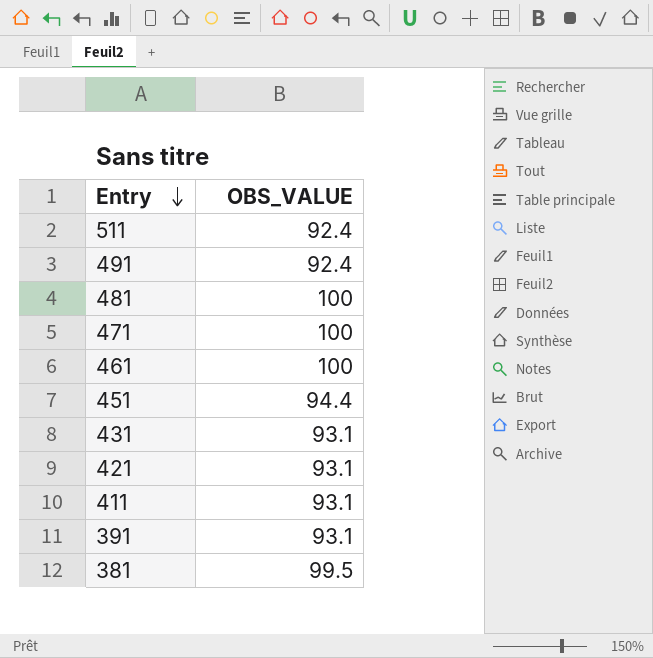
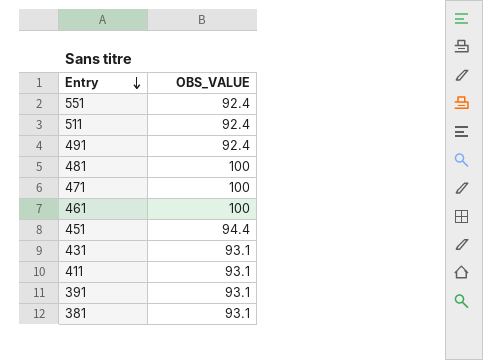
row 421: 93.1 -> none
row 551: none -> 92.4
381 | OBS_VALUE: 99.5 -> 93.1

